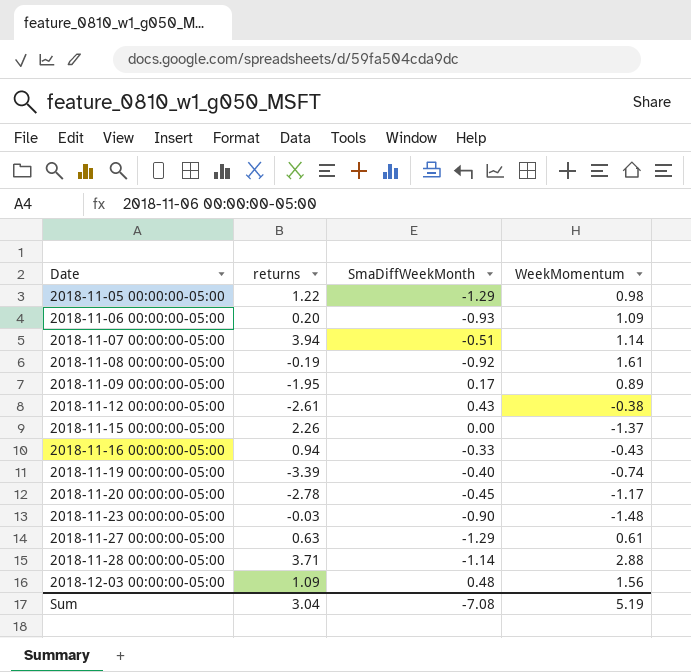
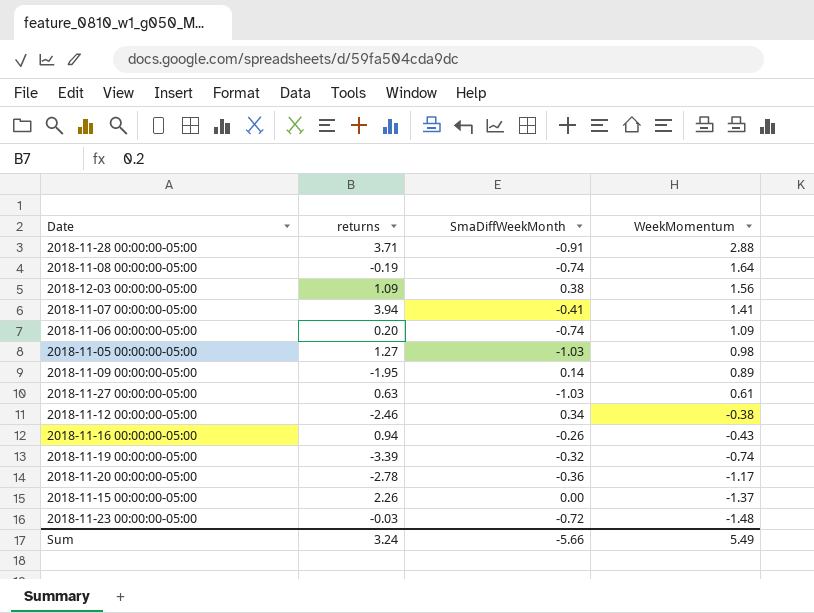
row order: Date ascending -> WeekMomentum descending
2018-11-28 00:00:00-05:00 | SmaDiffWeekMonth: -1.14 -> -0.91
2018-11-08 00:00:00-05:00 | SmaDiffWeekMonth: -0.92 -> -0.74
2018-11-08 00:00:00-05:00 | WeekMomentum: 1.61 -> 1.64
2018-12-03 00:00:00-05:00 | SmaDiffWeekMonth: 0.48 -> 0.38
2018-11-07 00:00:00-05:00 | SmaDiffWeekMonth: -0.51 -> -0.41
2018-11-07 00:00:00-05:00 | WeekMomentum: 1.14 -> 1.41
2018-11-06 00:00:00-05:00 | SmaDiffWeekMonth: -0.93 -> -0.74
2018-11-05 00:00:00-05:00 | returns: 1.22 -> 1.27
2018-11-05 00:00:00-05:00 | SmaDiffWeekMonth: -1.29 -> -1.03
2018-11-09 00:00:00-05:00 | SmaDiffWeekMonth: 0.17 -> 0.14
2018-11-27 00:00:00-05:00 | SmaDiffWeekMonth: -1.29 -> -1.03
2018-11-12 00:00:00-05:00 | returns: -2.61 -> -2.46
2018-11-12 00:00:00-05:00 | SmaDiffWeekMonth: 0.43 -> 0.34
2018-11-16 00:00:00-05:00 | SmaDiffWeekMonth: -0.33 -> -0.26
2018-11-19 00:00:00-05:00 | SmaDiffWeekMonth: -0.40 -> -0.32
2018-11-20 00:00:00-05:00 | SmaDiffWeekMonth: -0.45 -> -0.36
2018-11-23 00:00:00-05:00 | SmaDiffWeekMonth: -0.90 -> -0.72
Sum | returns: 3.04 -> 3.24
Sum | SmaDiffWeekMonth: -7.08 -> -5.66
Sum | WeekMomentum: 5.19 -> 5.49

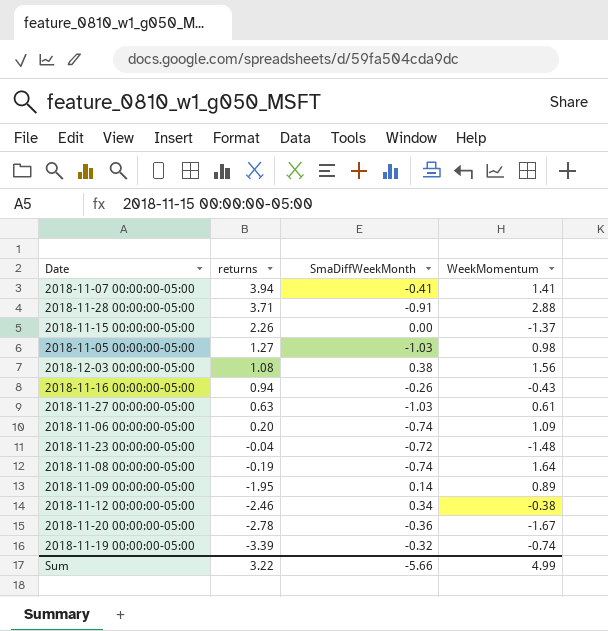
row order: WeekMomentum descending -> returns descending
2018-12-03 00:00:00-05:00 | returns: 1.09 -> 1.08
2018-11-23 00:00:00-05:00 | returns: -0.03 -> -0.04
2018-11-20 00:00:00-05:00 | WeekMomentum: -1.17 -> -1.67
Sum | returns: 3.24 -> 3.22
Sum | WeekMomentum: 5.49 -> 4.99

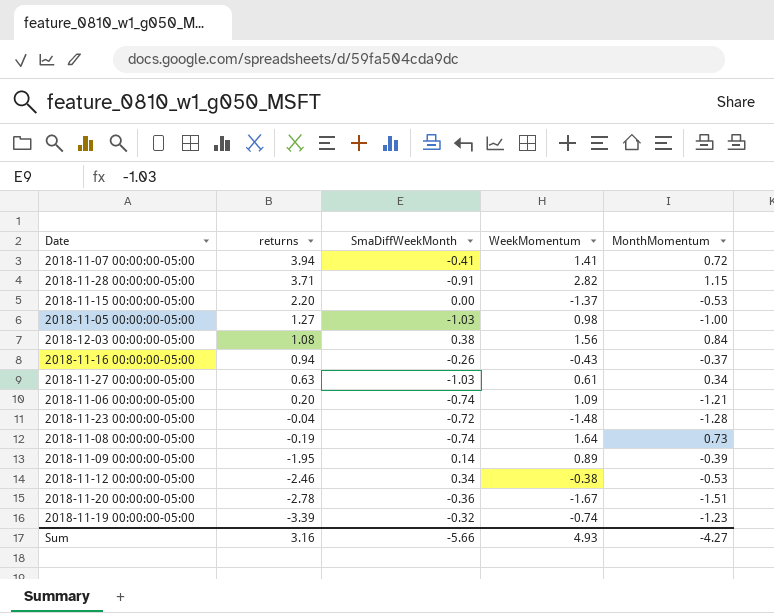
column MonthMomentum | position: none -> 5
2018-11-28 00:00:00-05:00 | WeekMomentum: 2.88 -> 2.82
2018-11-15 00:00:00-05:00 | returns: 2.26 -> 2.20
Sum | returns: 3.22 -> 3.16
Sum | WeekMomentum: 4.99 -> 4.93

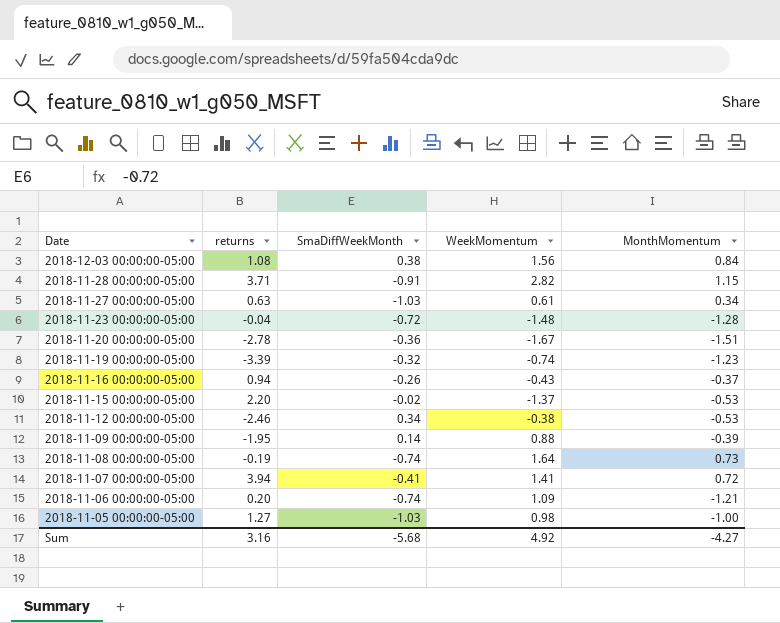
row order: returns descending -> Date descending
2018-11-15 00:00:00-05:00 | SmaDiffWeekMonth: 0.00 -> -0.02
2018-11-09 00:00:00-05:00 | WeekMomentum: 0.89 -> 0.88
Sum | SmaDiffWeekMonth: -5.66 -> -5.68
Sum | WeekMomentum: 4.93 -> 4.92

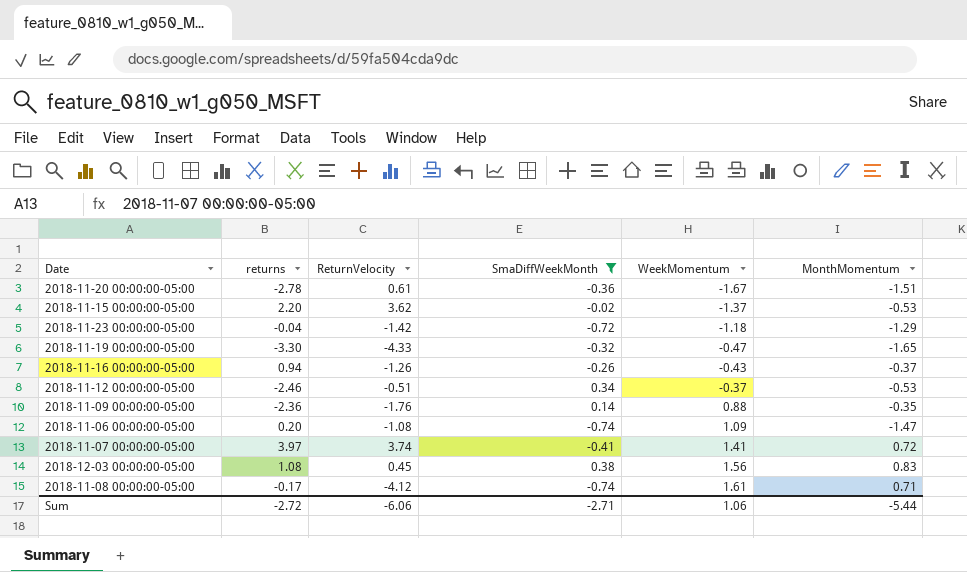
filter: none -> SmaDiffWeekMonth >= -0.74
row order: Date descending -> WeekMomentum ascending
column ReturnVelocity | position: none -> 3
2018-11-23 00:00:00-05:00 | WeekMomentum: -1.48 -> -1.18
2018-11-23 00:00:00-05:00 | MonthMomentum: -1.28 -> -1.29
2018-11-19 00:00:00-05:00 | returns: -3.39 -> -3.30
2018-11-19 00:00:00-05:00 | WeekMomentum: -0.74 -> -0.47
2018-11-19 00:00:00-05:00 | MonthMomentum: -1.23 -> -1.65
2018-11-12 00:00:00-05:00 | WeekMomentum: -0.38 -> -0.37
2018-11-09 00:00:00-05:00 | returns: -1.95 -> -2.36
2018-11-09 00:00:00-05:00 | MonthMomentum: -0.39 -> -0.35
2018-11-06 00:00:00-05:00 | MonthMomentum: -1.21 -> -1.47
2018-11-07 00:00:00-05:00 | returns: 3.94 -> 3.97
2018-12-03 00:00:00-05:00 | MonthMomentum: 0.84 -> 0.83
2018-11-08 00:00:00-05:00 | returns: -0.19 -> -0.17
2018-11-08 00:00:00-05:00 | WeekMomentum: 1.64 -> 1.61
2018-11-08 00:00:00-05:00 | MonthMomentum: 0.73 -> 0.71
Sum | returns: 3.16 -> -2.72
Sum | SmaDiffWeekMonth: -5.68 -> -2.71
Sum | WeekMomentum: 4.92 -> 1.06
Sum | MonthMomentum: -4.27 -> -5.44

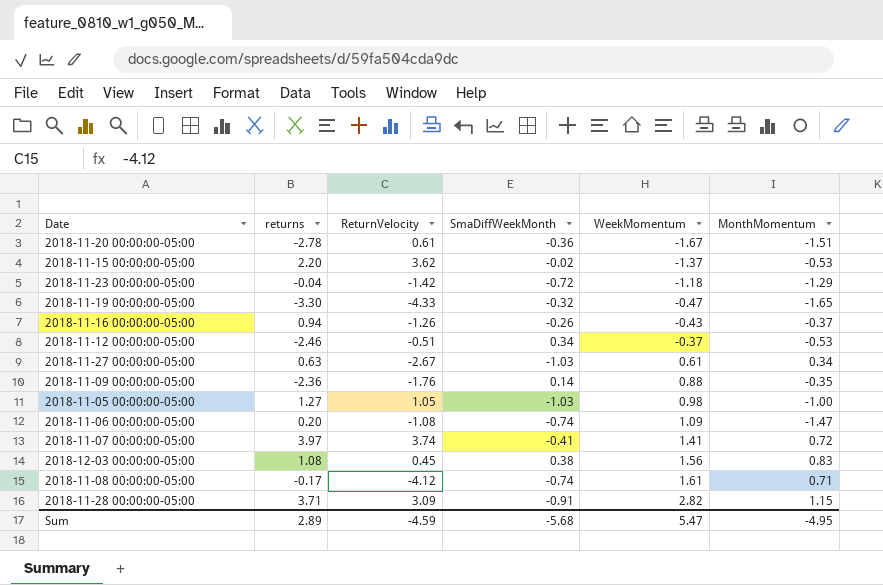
filter: SmaDiffWeekMonth >= -0.74 -> none
Sum | returns: -2.72 -> 2.89
Sum | ReturnVelocity: -6.06 -> -4.59
Sum | SmaDiffWeekMonth: -2.71 -> -5.68
Sum | WeekMomentum: 1.06 -> 5.47
Sum | MonthMomentum: -5.44 -> -4.95

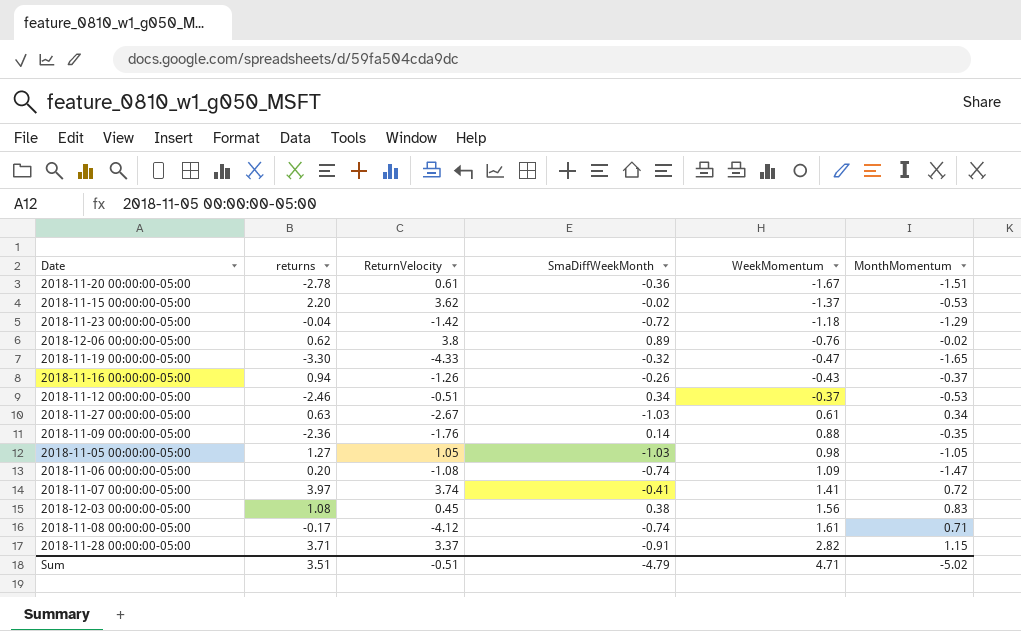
row 2018-12-06 00:00:00-05:00: none -> 0.62 | 3.8 | 0.89 | -0.76 | -0.02
2018-11-05 00:00:00-05:00 | MonthMomentum: -1.00 -> -1.05
2018-11-28 00:00:00-05:00 | ReturnVelocity: 3.09 -> 3.37
Sum | returns: 2.89 -> 3.51
Sum | ReturnVelocity: -4.59 -> -0.51
Sum | SmaDiffWeekMonth: -5.68 -> -4.79
Sum | WeekMomentum: 5.47 -> 4.71
Sum | MonthMomentum: -4.95 -> -5.02

